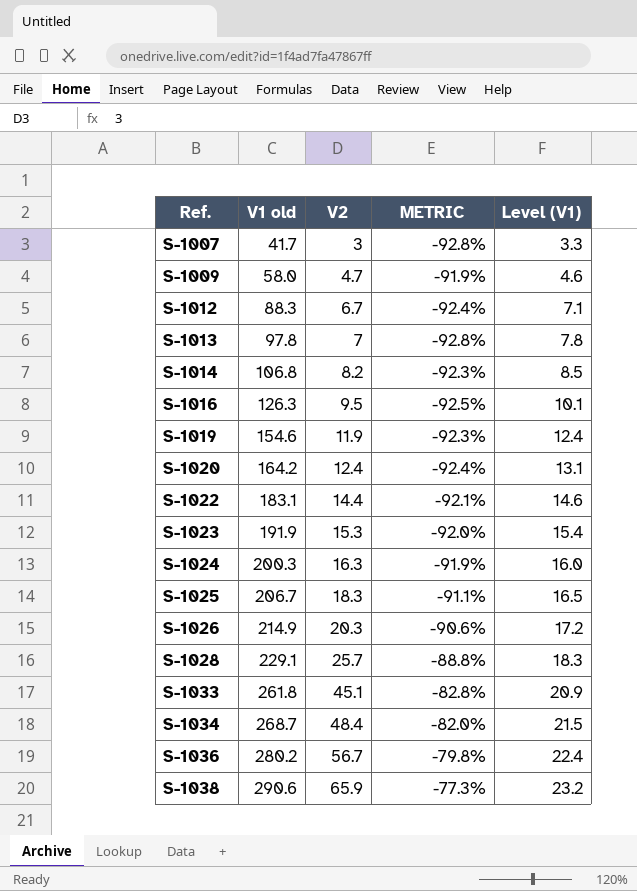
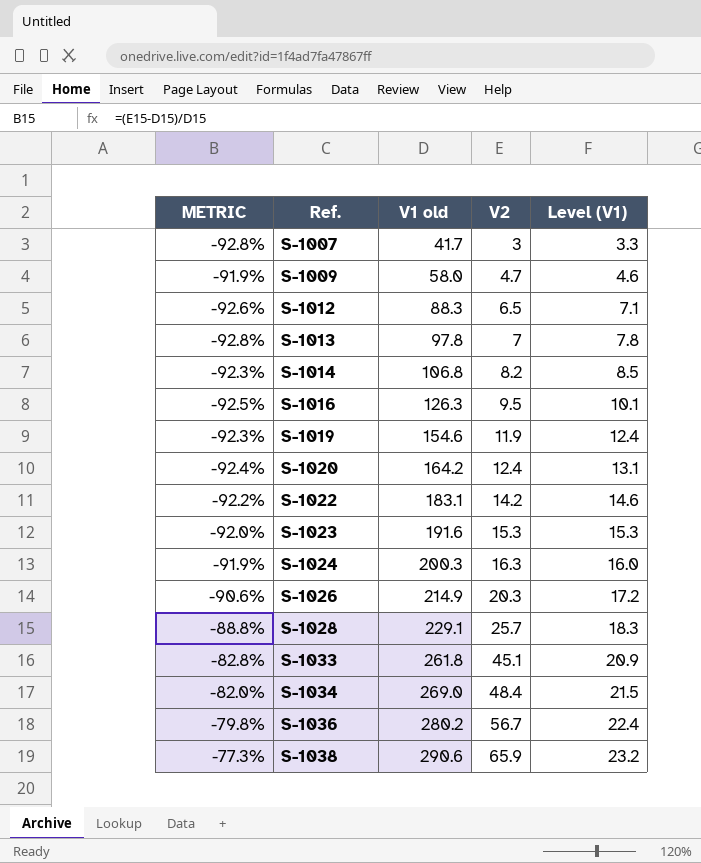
column METRIC | position: 4 -> 1
row S-1025: 206.7 | 18.3 | -91.1% | 16.5 -> none
S-1012 | METRIC: -92.4% -> -92.6%
S-1012 | V2: 6.7 -> 6.5
S-1022 | METRIC: -92.1% -> -92.2%
S-1022 | V2: 14.4 -> 14.2
S-1023 | V1 old: 191.9 -> 191.6
S-1023 | Level (V1): 15.4 -> 15.3
S-1034 | V1 old: 268.7 -> 269.0

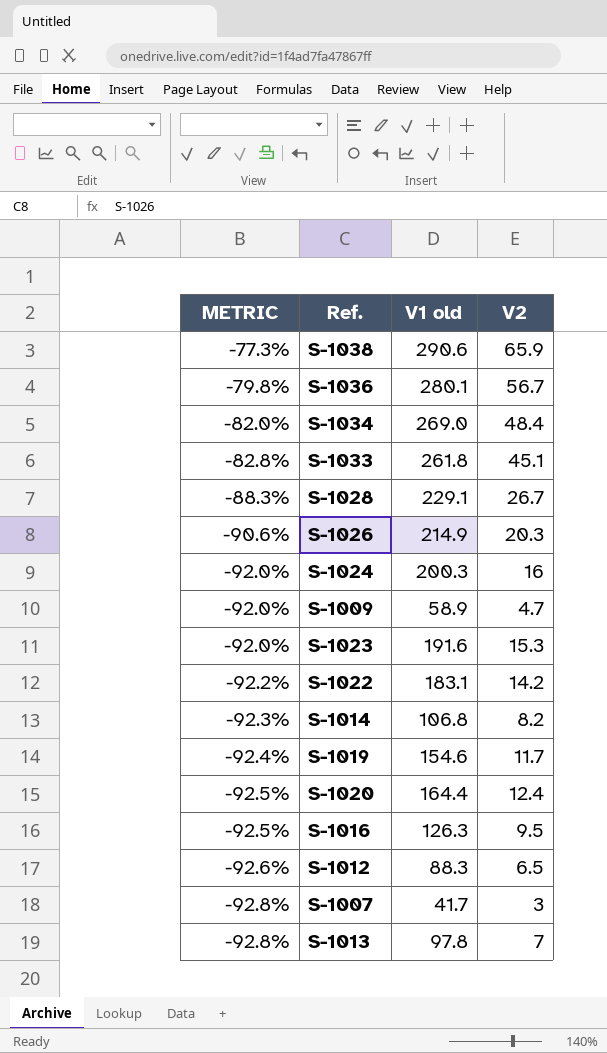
row order: Ref. ascending -> METRIC descending
column Level (V1) | formula: [V1 old] * 0.08 -> none
S-1036 | V1 old: 280.2 -> 280.1
S-1028 | METRIC: -88.8% -> -88.3%
S-1028 | V2: 25.7 -> 26.7
S-1024 | METRIC: -91.9% -> -92.0%
S-1024 | V2: 16.3 -> 16
S-1009 | METRIC: -91.9% -> -92.0%
S-1009 | V1 old: 58.0 -> 58.9
S-1019 | METRIC: -92.3% -> -92.4%
S-1019 | V2: 11.9 -> 11.7
S-1020 | METRIC: -92.4% -> -92.5%
S-1020 | V1 old: 164.2 -> 164.4

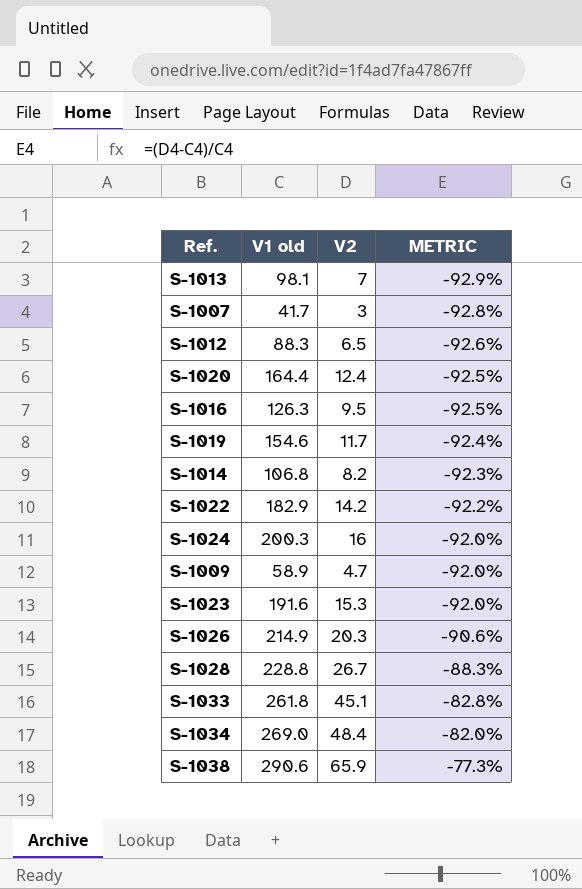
row order: METRIC descending -> METRIC ascending
column METRIC | position: 1 -> 4
row S-1036: -79.8% | 280.1 | 56.7 -> none
S-1013 | V1 old: 97.8 -> 98.1
S-1013 | METRIC: -92.8% -> -92.9%
S-1022 | V1 old: 183.1 -> 182.9
S-1028 | V1 old: 229.1 -> 228.8

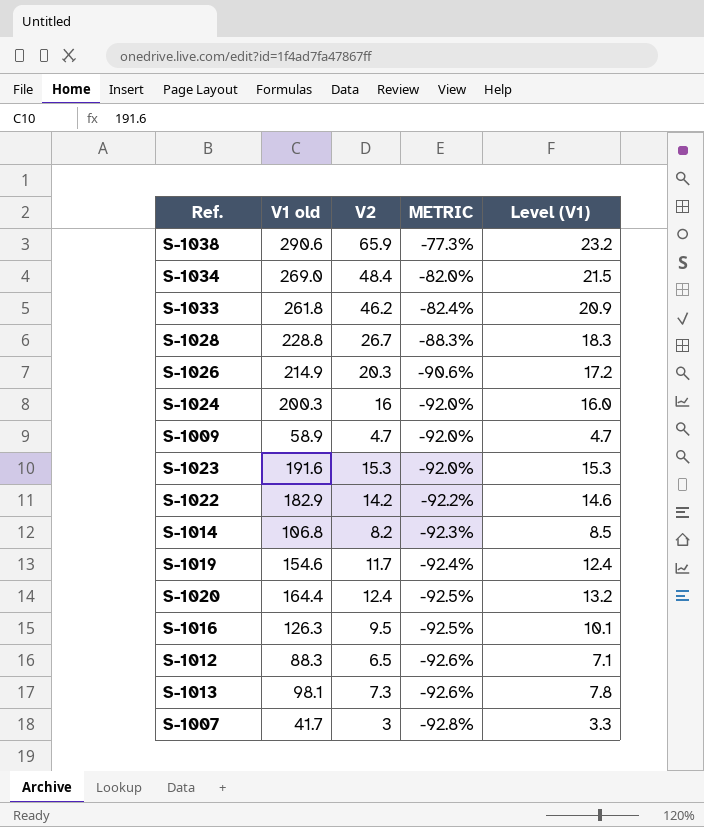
row order: METRIC ascending -> METRIC descending
column Level (V1) | formula: none -> [V1 old] * 0.08
S-1033 | V2: 45.1 -> 46.2
S-1033 | METRIC: -82.8% -> -82.4%
S-1013 | V2: 7 -> 7.3
S-1013 | METRIC: -92.9% -> -92.6%

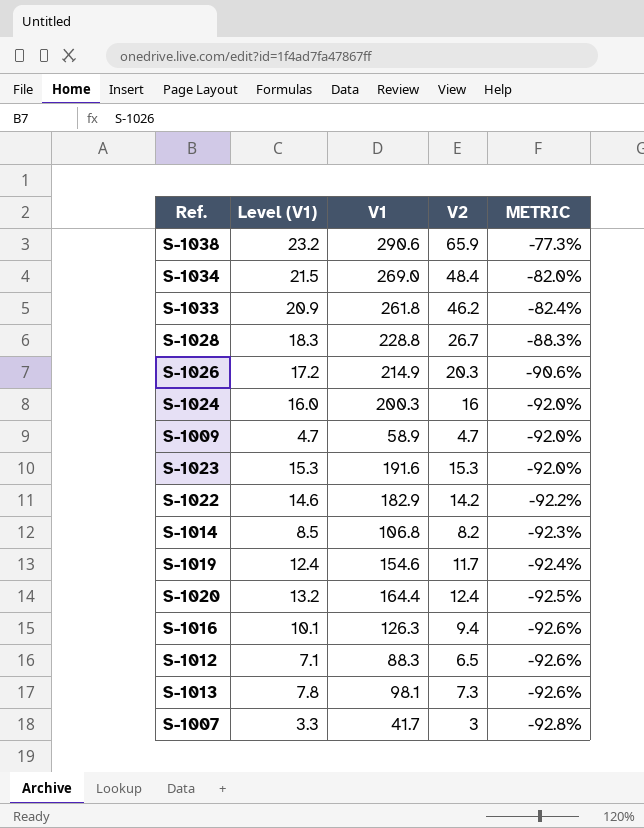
column Level (V1) | position: 5 -> 2
column name: V1 old -> V1
S-1016 | V2: 9.5 -> 9.4
S-1016 | METRIC: -92.5% -> -92.6%

